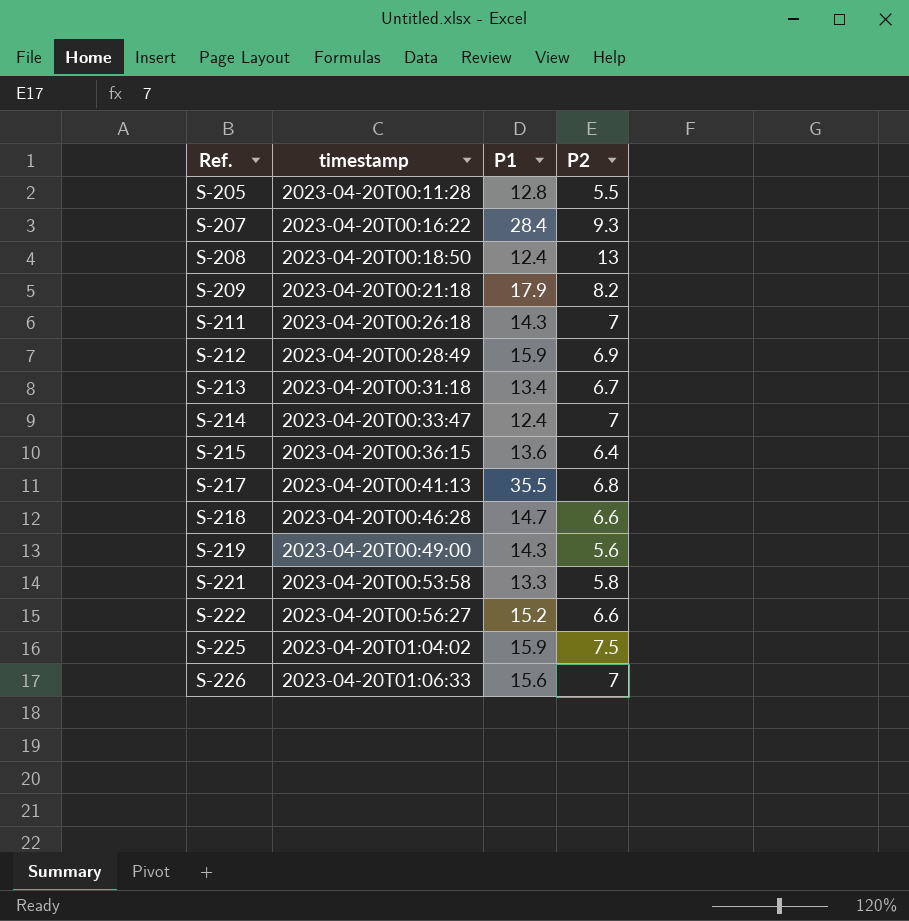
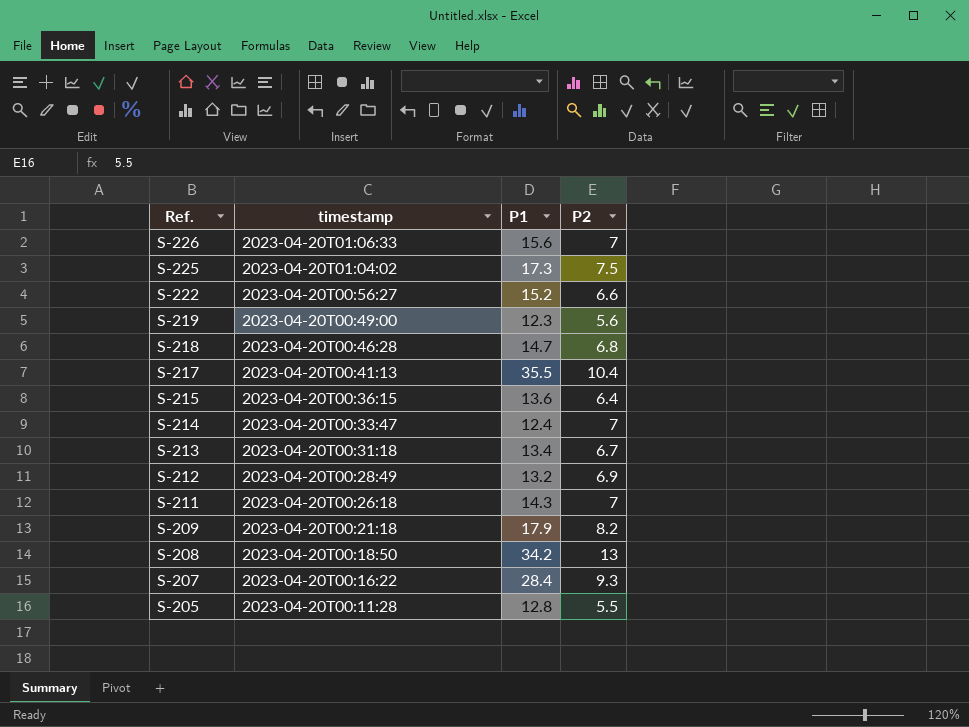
row order: Ref. ascending -> Ref. descending
row S-221: 2023-04-20T00:53:58 | 13.3 | 5.8 -> none
S-225 | P1: 15.9 -> 17.3
S-219 | P1: 14.3 -> 12.3
S-218 | P2: 6.6 -> 6.8
S-217 | P2: 6.8 -> 10.4
S-212 | P1: 15.9 -> 13.2
S-208 | P1: 12.4 -> 34.2

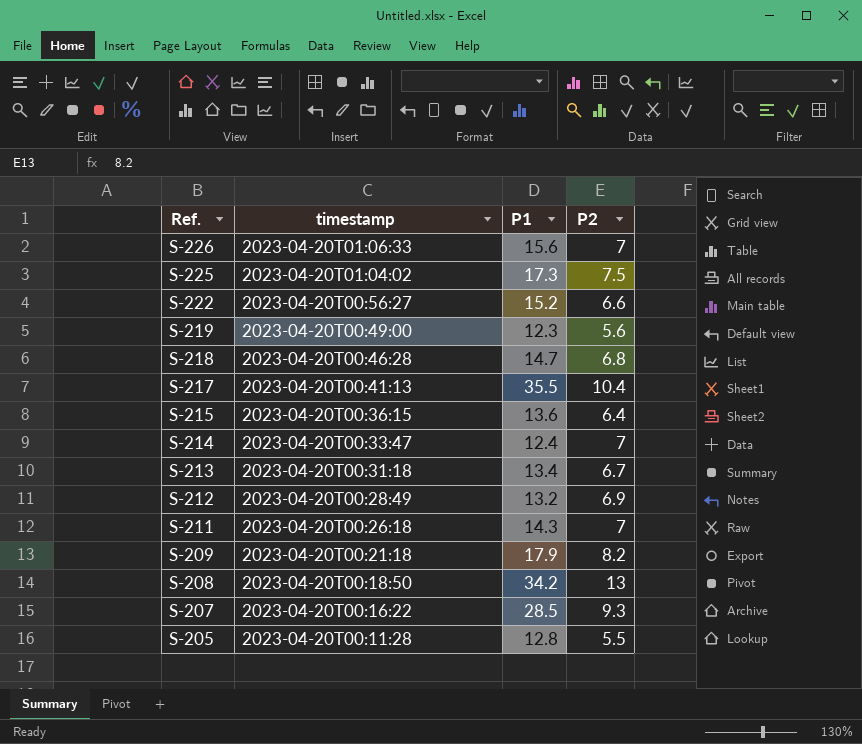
S-207 | P1: 28.4 -> 28.5

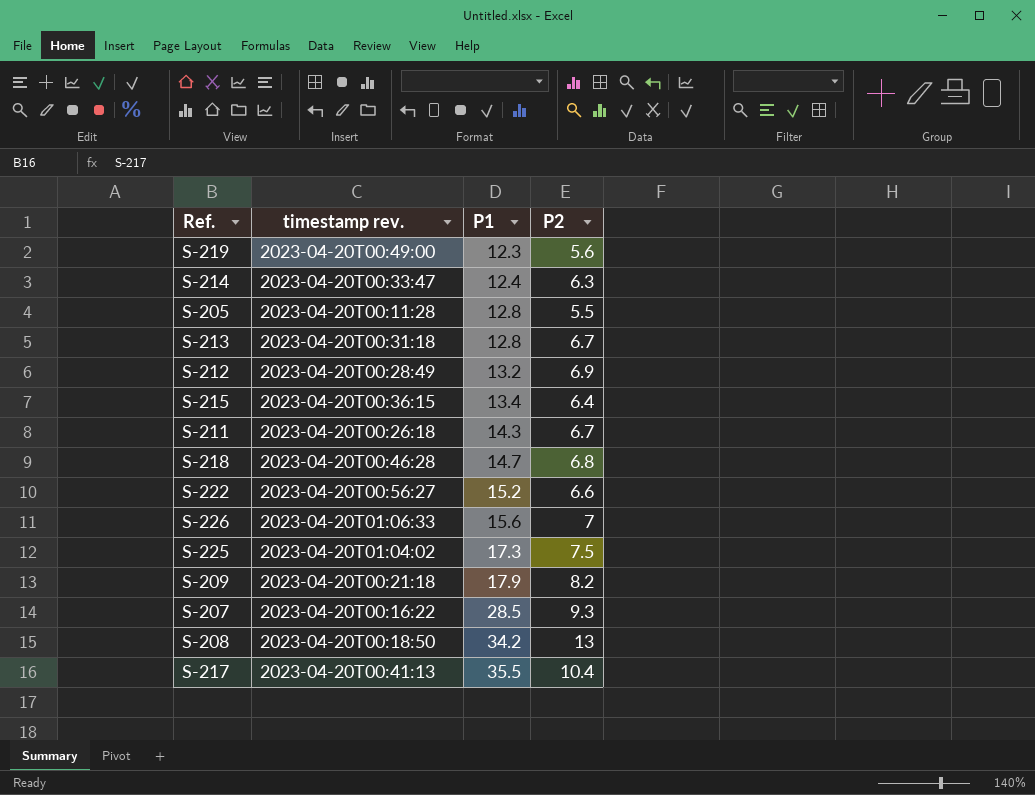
row order: Ref. descending -> P1 ascending
column name: timestamp -> timestamp rev.
S-214 | P2: 7 -> 6.3
S-213 | P1: 13.4 -> 12.8
S-215 | P1: 13.6 -> 13.4
S-211 | P2: 7 -> 6.7

